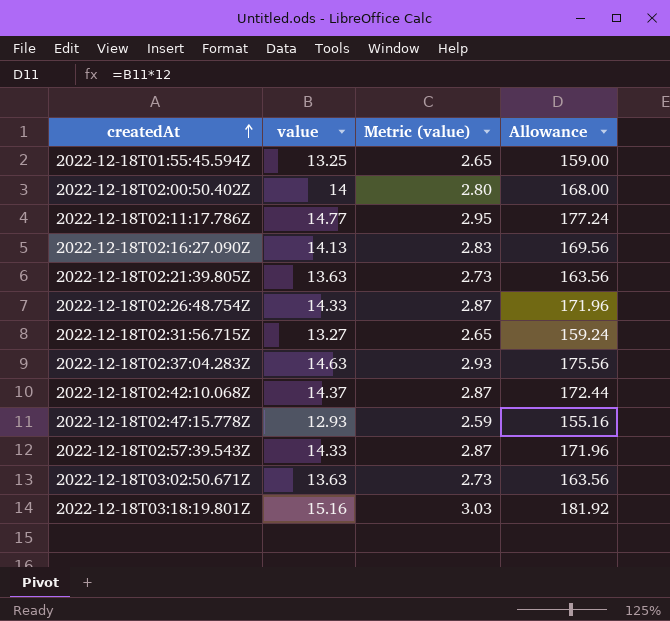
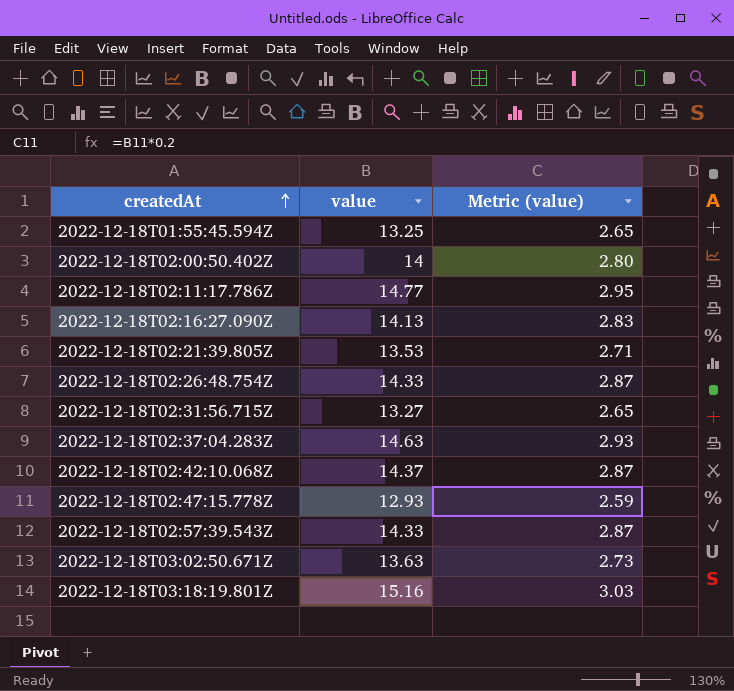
column Allowance | formula: [value] * 12 -> none
2022-12-18T02:21:39.805Z | value: 13.63 -> 13.53
2022-12-18T02:21:39.805Z | Metric (value): 2.73 -> 2.71

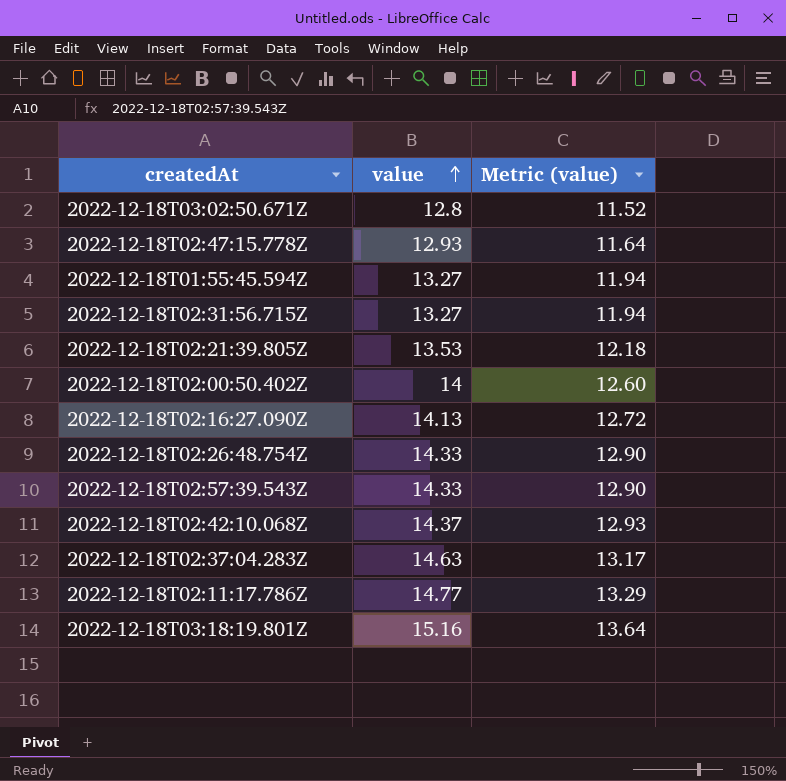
row order: createdAt ascending -> value ascending
column Metric (value) | formula: [value] * 0.2 -> [value] * 0.9
2022-12-18T03:02:50.671Z | value: 13.63 -> 12.8
2022-12-18T01:55:45.594Z | value: 13.25 -> 13.27

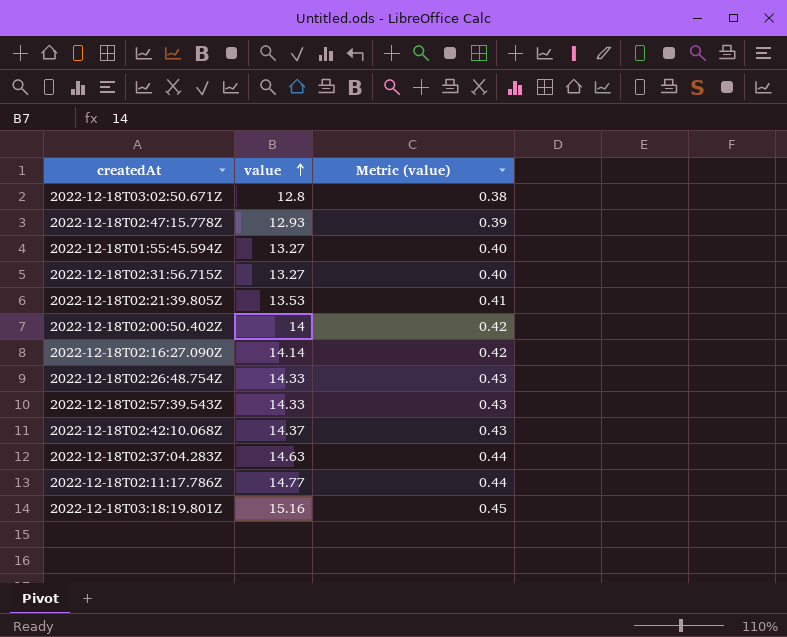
column Metric (value) | formula: [value] * 0.9 -> [value] * 0.03
2022-12-18T02:16:27.090Z | value: 14.13 -> 14.14

